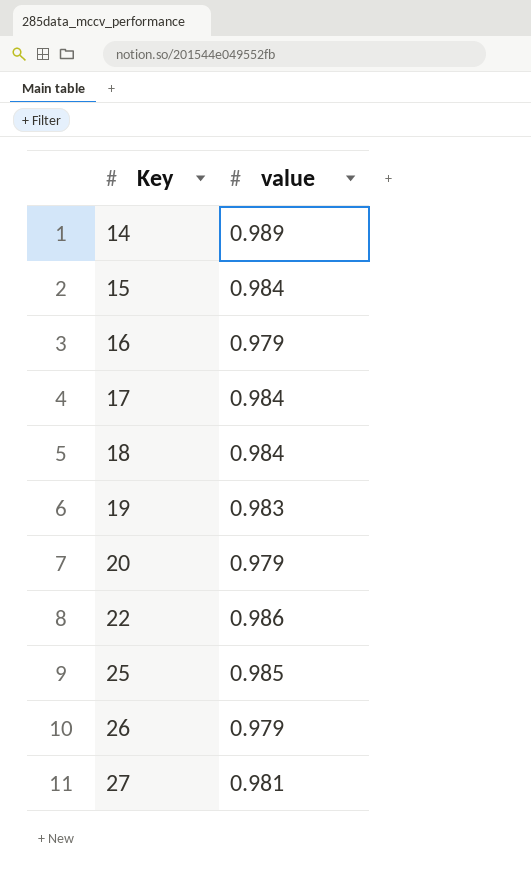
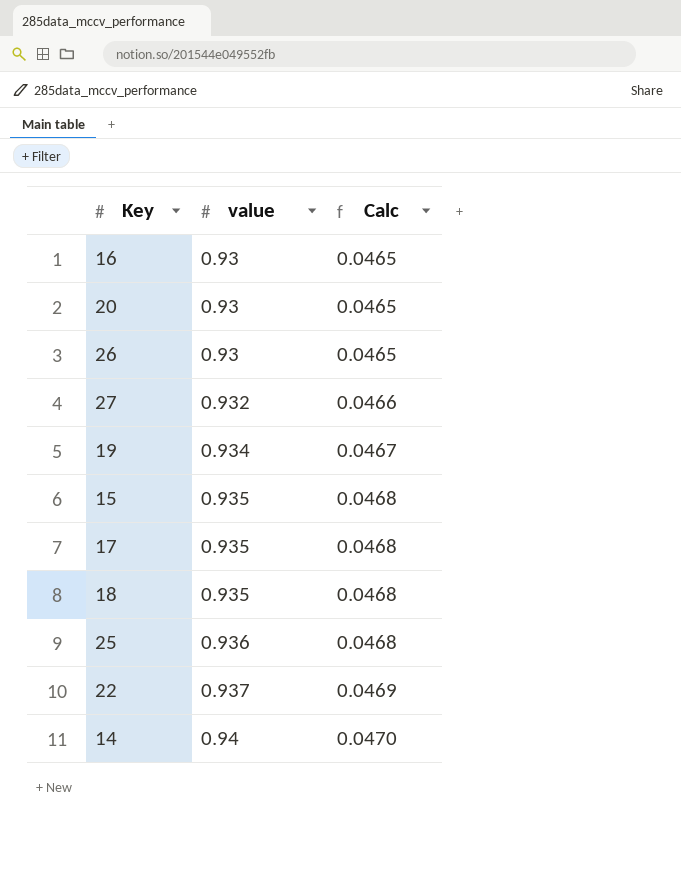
row order: Key ascending -> value ascending
column Calc | formula: none -> [value] * 0.05
16 | value: 0.979 -> 0.93
20 | value: 0.979 -> 0.93
26 | value: 0.979 -> 0.93
27 | value: 0.981 -> 0.932
19 | value: 0.983 -> 0.934
15 | value: 0.984 -> 0.935
17 | value: 0.984 -> 0.935
18 | value: 0.984 -> 0.935
25 | value: 0.985 -> 0.936
22 | value: 0.986 -> 0.937
14 | value: 0.989 -> 0.94

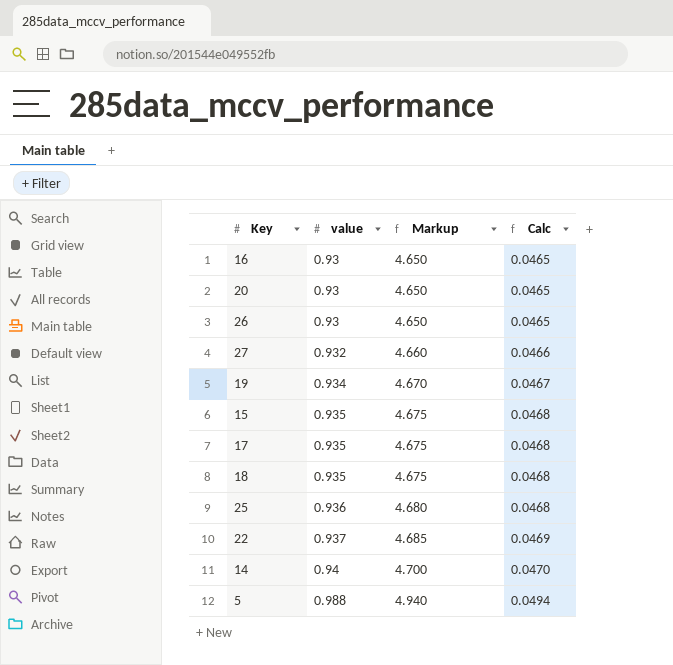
column Markup | formula: none -> [value] * 5
row 5: none -> 0.988 | 4.940 | 0.0494

